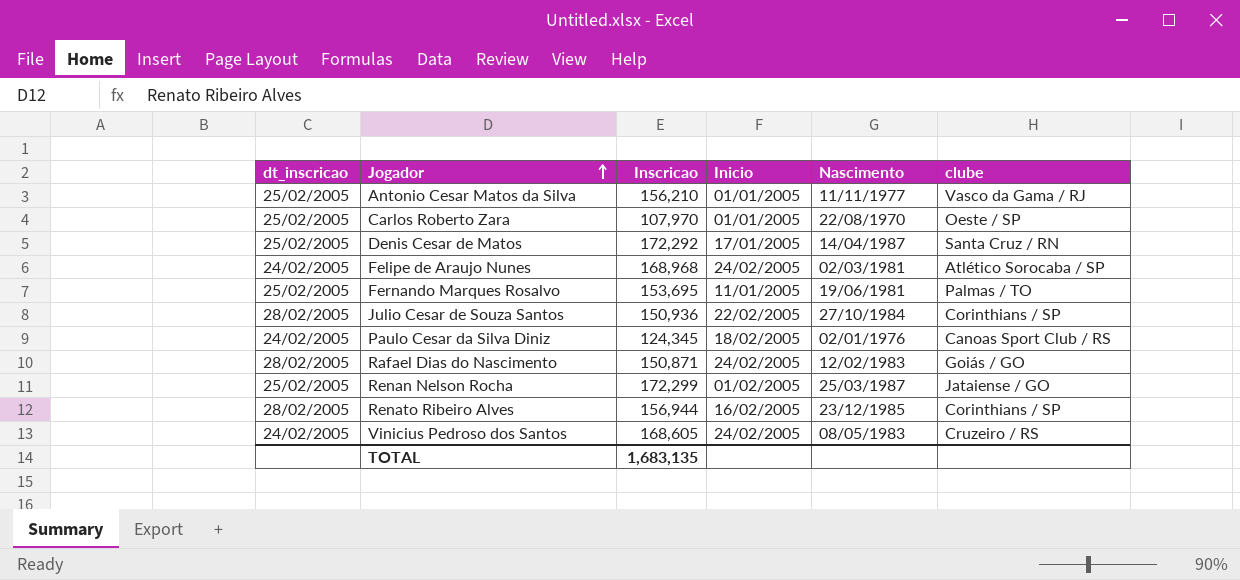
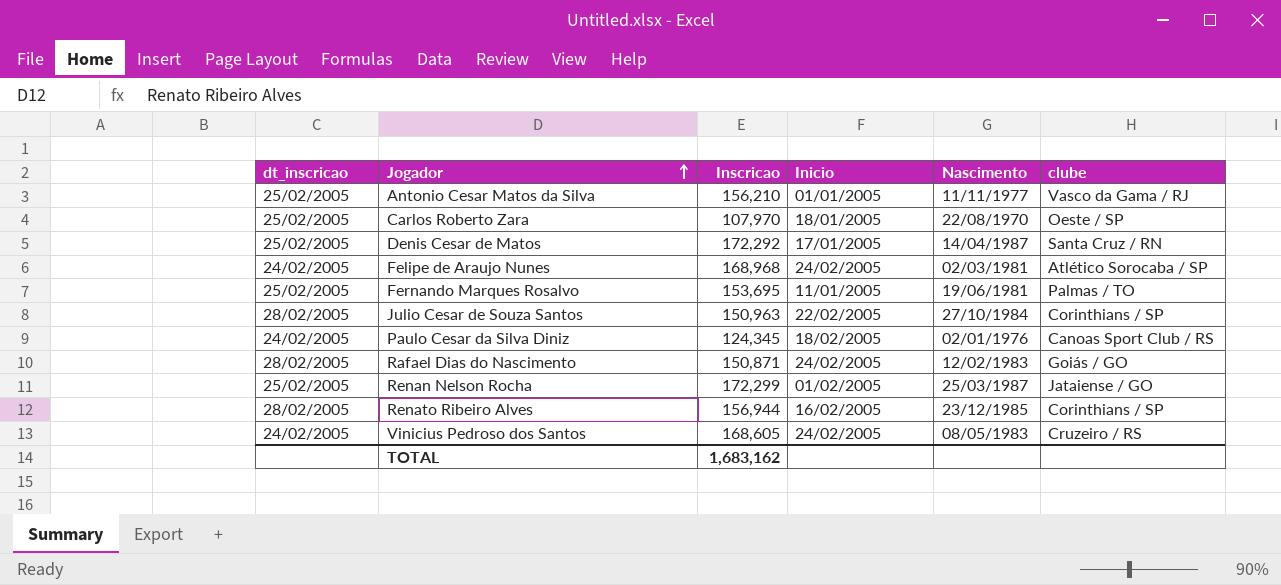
Carlos Roberto Zara | Inicio: 01/01/2005 -> 18/01/2005
Julio Cesar de Souza Santos | Inscricao: 150,936 -> 150,963
TOTAL | Inscricao: 1,683,135 -> 1,683,162

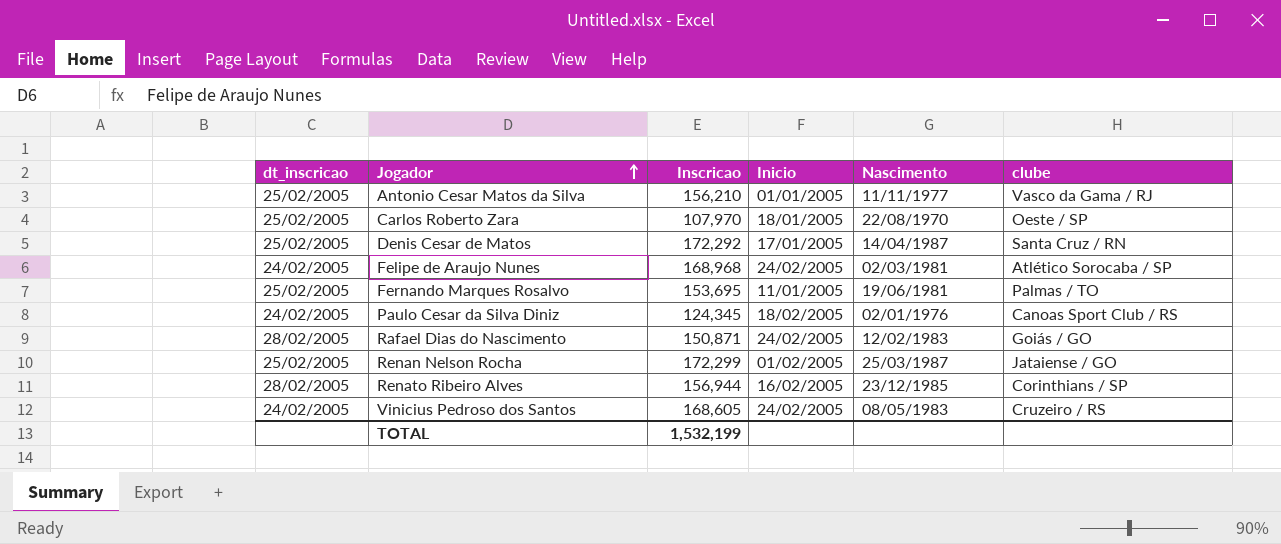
row Julio Cesar de Souza Santos: 28/02/2005 | 150,963 | 22/02/2005 | 27/10/1984 | Corinthians / SP -> none
TOTAL | Inscricao: 1,683,162 -> 1,532,199

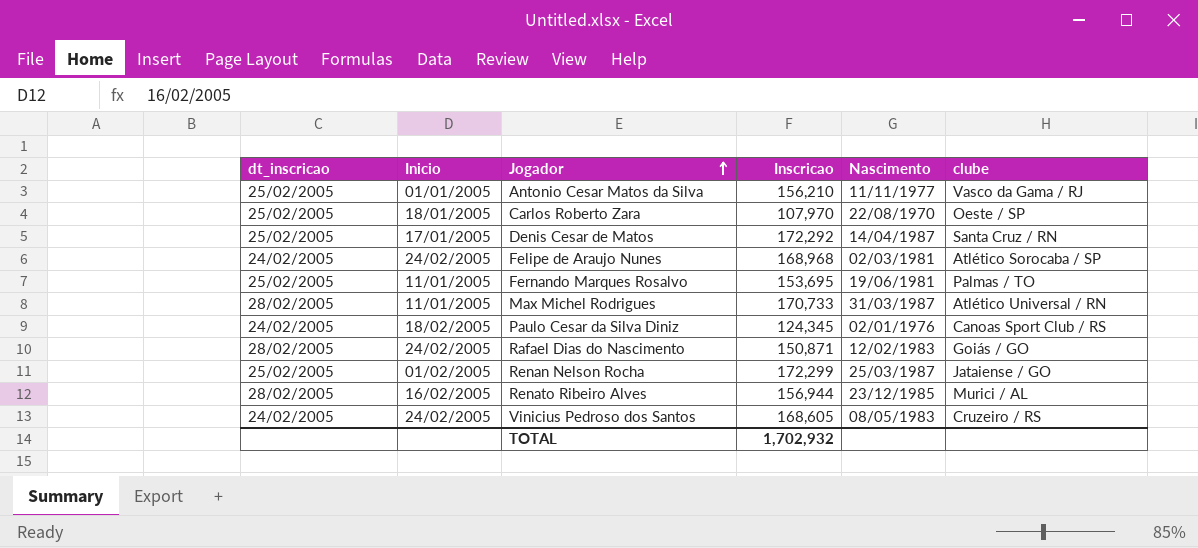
column Inicio | position: 4 -> 2
row Max Michel Rodrigues: none -> 28/02/2005 | 11/01/2005 | 170,733 | 31/03/1987 | Atlético Universal / RN
Renato Ribeiro Alves | clube: Corinthians / SP -> Murici / AL
TOTAL | Inscricao: 1,532,199 -> 1,702,932

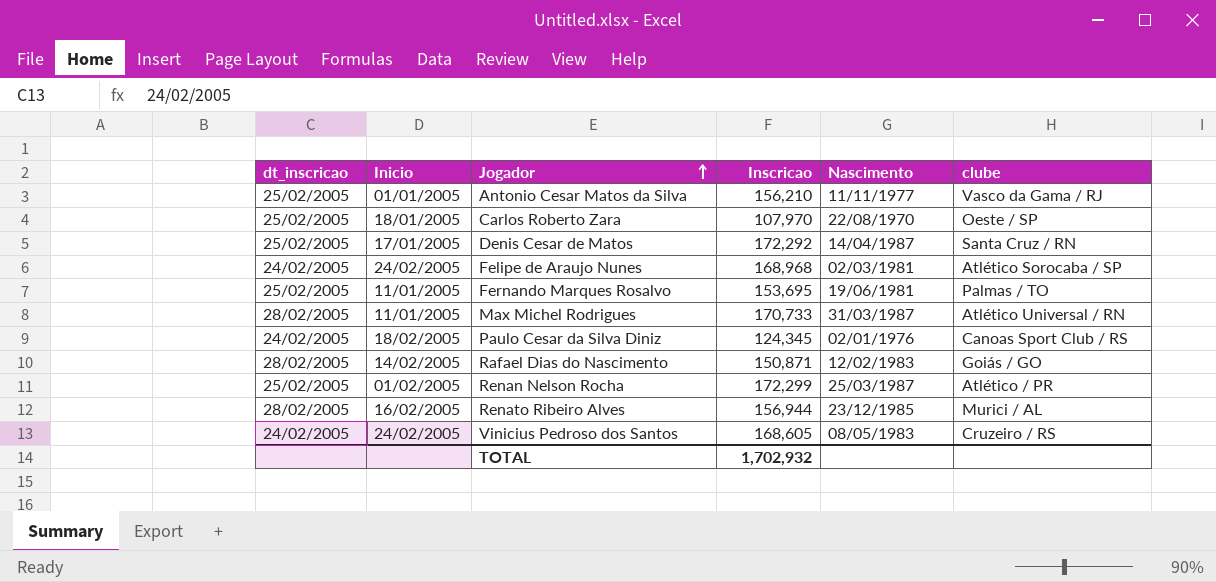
Rafael Dias do Nascimento | Inicio: 24/02/2005 -> 14/02/2005
Renan Nelson Rocha | clube: Jataiense / GO -> Atlético / PR

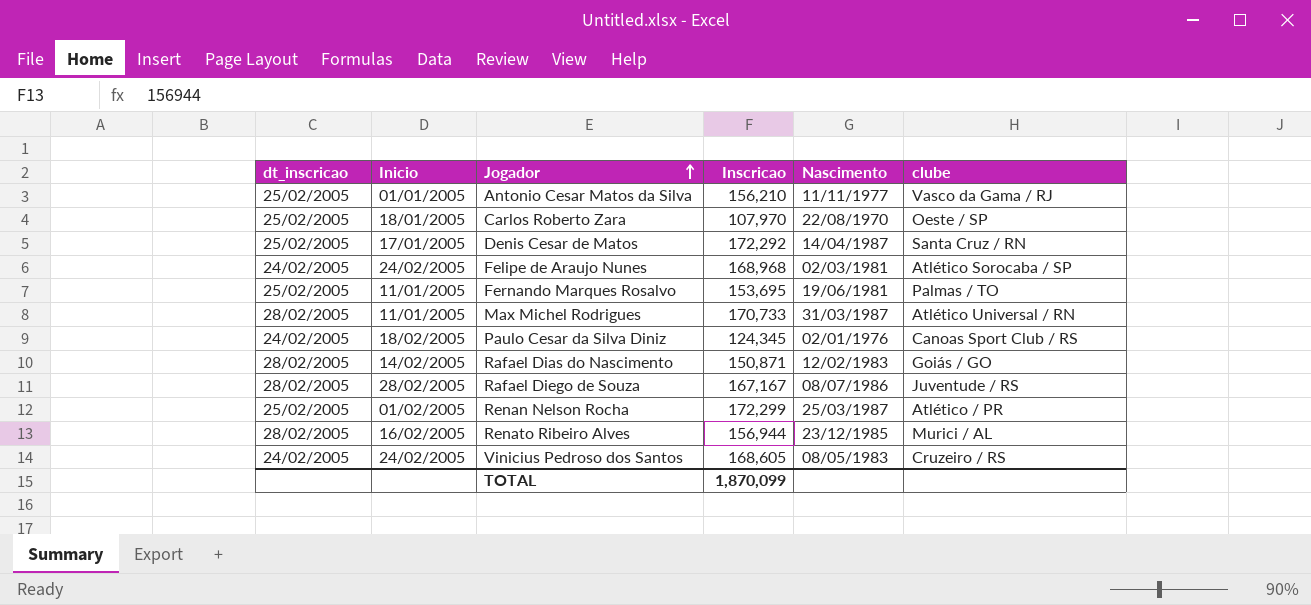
row Rafael Diego de Souza: none -> 28/02/2005 | 28/02/2005 | 167,167 | 08/07/1986 | Juventude / RS
TOTAL | Inscricao: 1,702,932 -> 1,870,099

